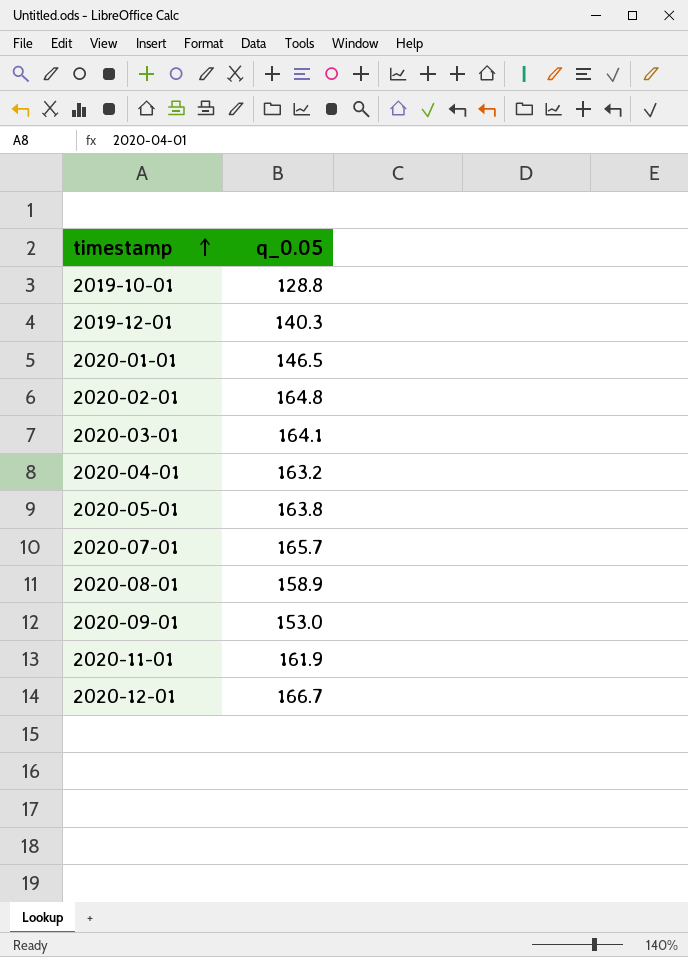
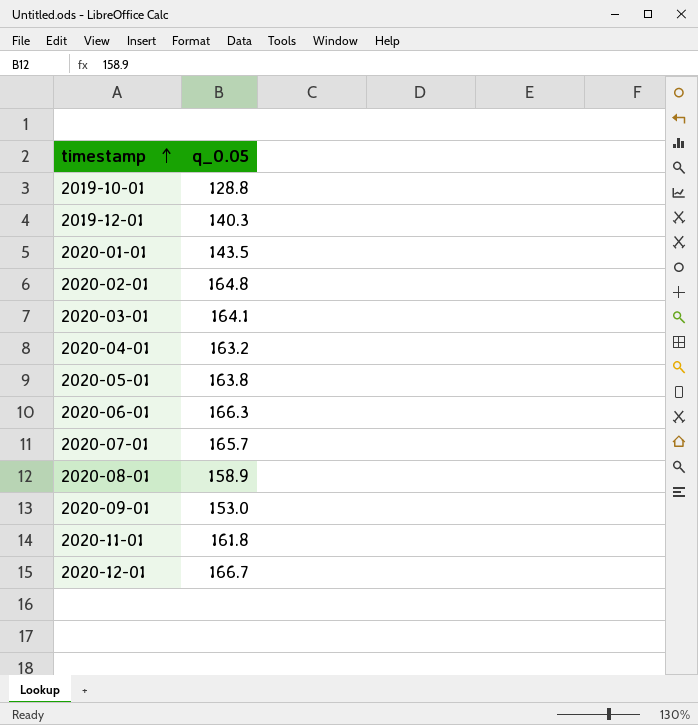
2020-01-01 | q_0.05: 146.5 -> 143.5
row 2020-06-01: none -> 166.3
2020-11-01 | q_0.05: 161.9 -> 161.8

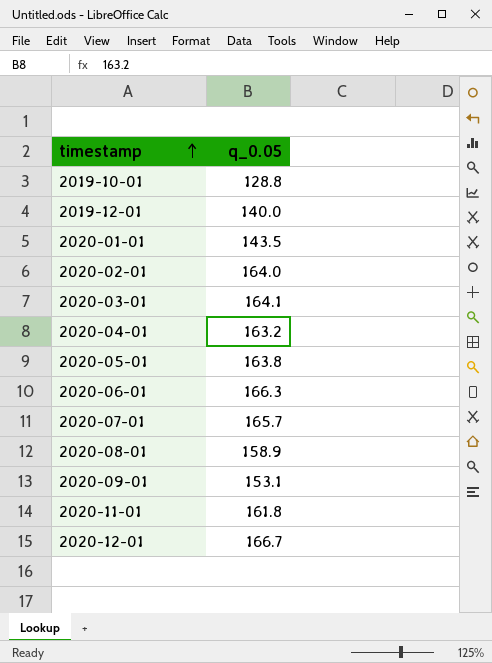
2019-12-01 | q_0.05: 140.3 -> 140.0
2020-02-01 | q_0.05: 164.8 -> 164.0
2020-09-01 | q_0.05: 153.0 -> 153.1

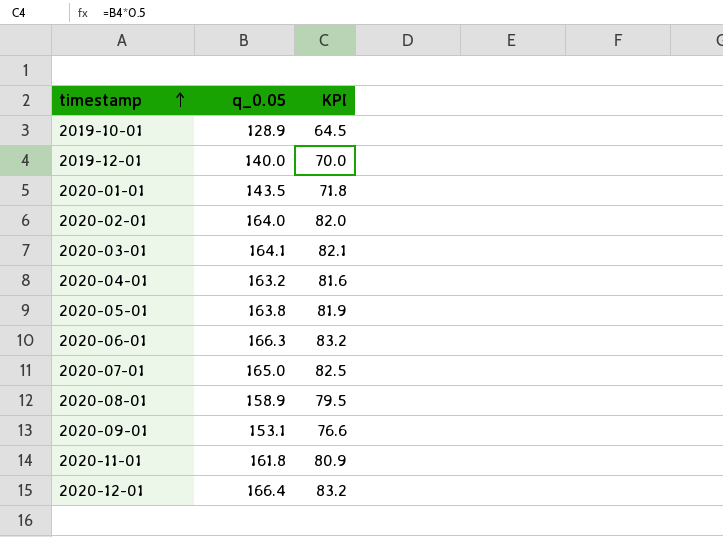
column KPI | formula: none -> [q_0.05] * 0.5
2019-10-01 | q_0.05: 128.8 -> 128.9
2020-07-01 | q_0.05: 165.7 -> 165.0
2020-12-01 | q_0.05: 166.7 -> 166.4

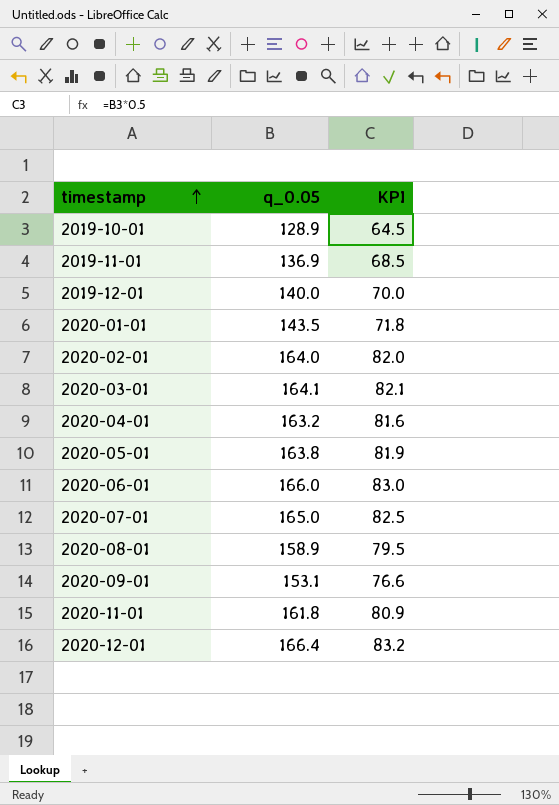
row 2019-11-01: none -> 136.9 | 68.5
2020-06-01 | q_0.05: 166.3 -> 166.0
2020-06-01 | KPI: 83.2 -> 83.0

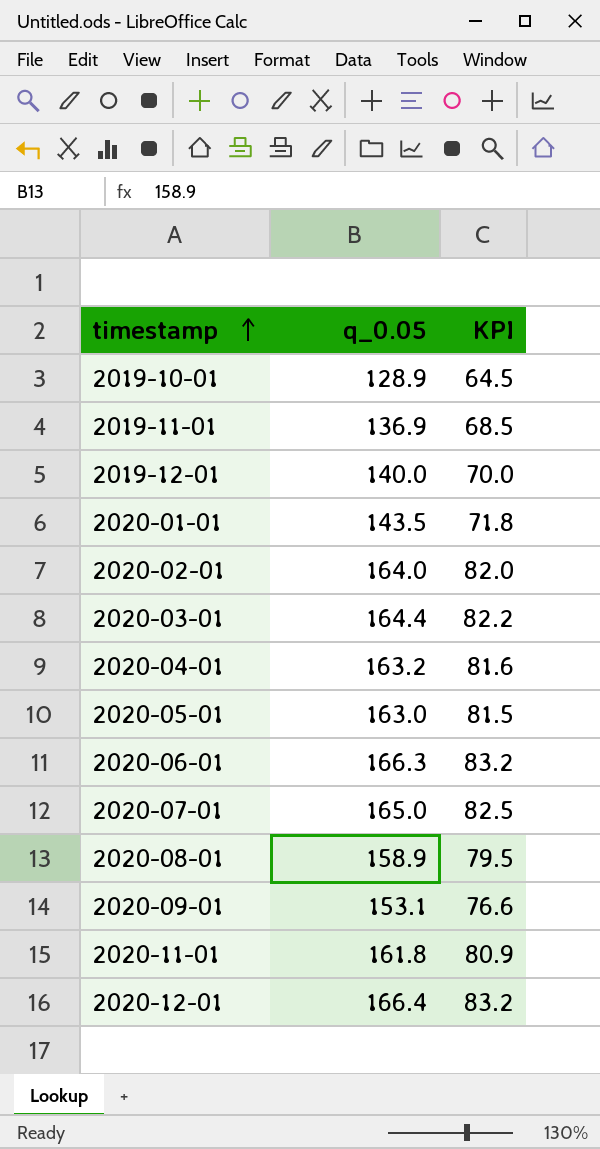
2020-03-01 | q_0.05: 164.1 -> 164.4
2020-03-01 | KPI: 82.1 -> 82.2
2020-05-01 | q_0.05: 163.8 -> 163.0
2020-05-01 | KPI: 81.9 -> 81.5
2020-06-01 | q_0.05: 166.0 -> 166.3
2020-06-01 | KPI: 83.0 -> 83.2

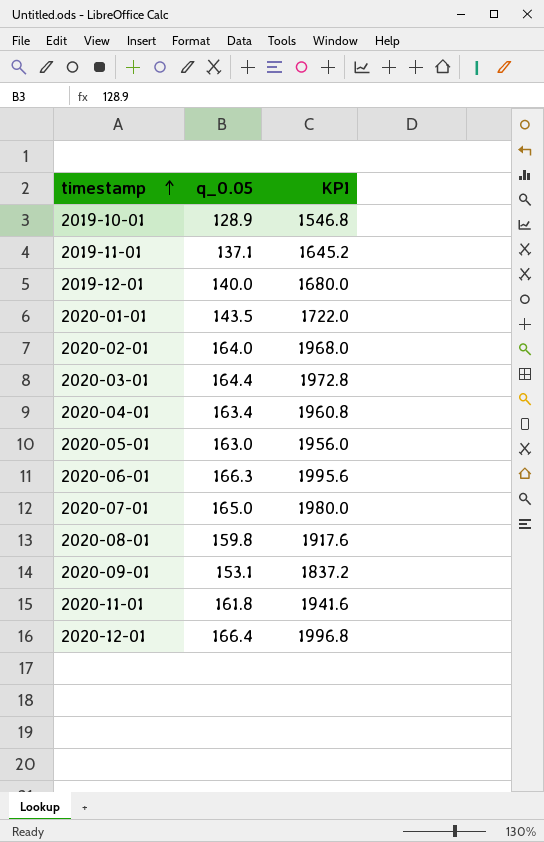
column KPI | formula: [q_0.05] * 0.5 -> [q_0.05] * 12
2019-11-01 | q_0.05: 136.9 -> 137.1
2020-04-01 | q_0.05: 163.2 -> 163.4
2020-08-01 | q_0.05: 158.9 -> 159.8

